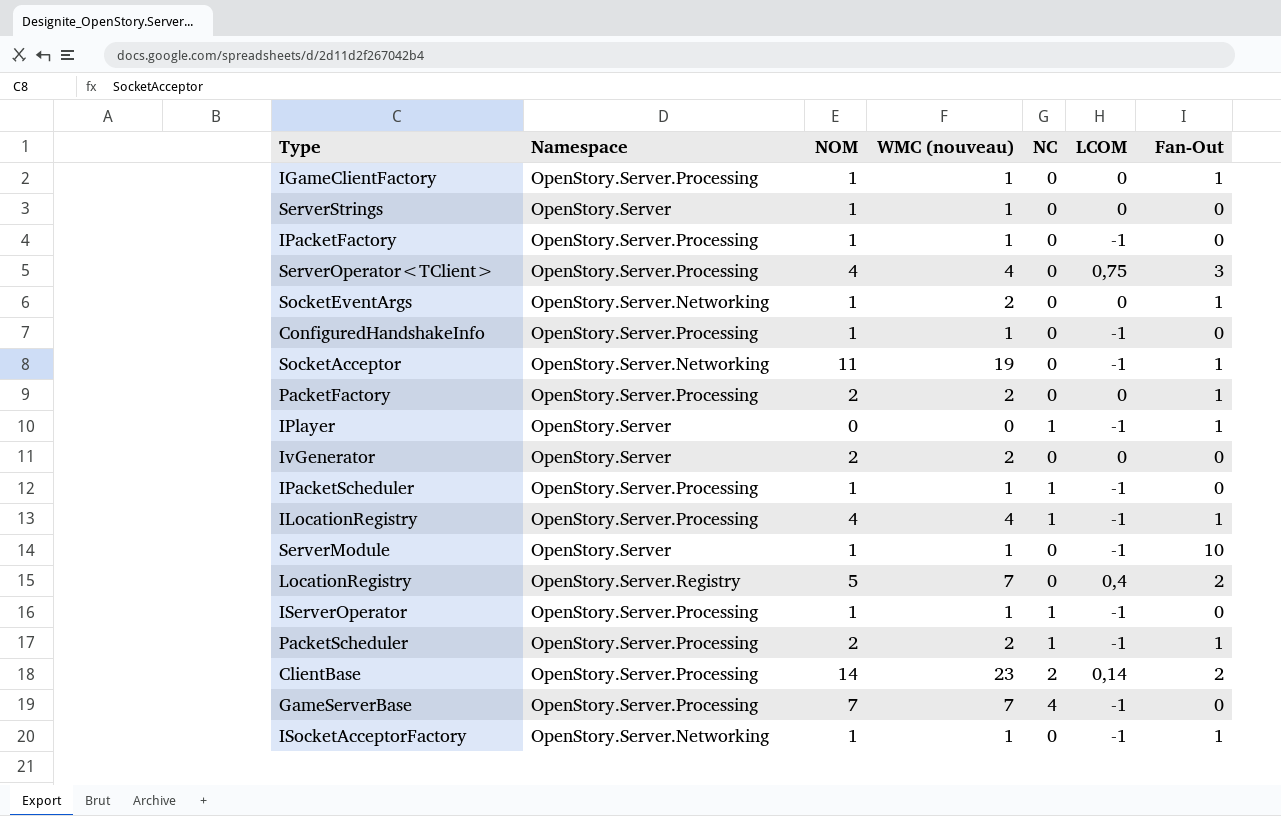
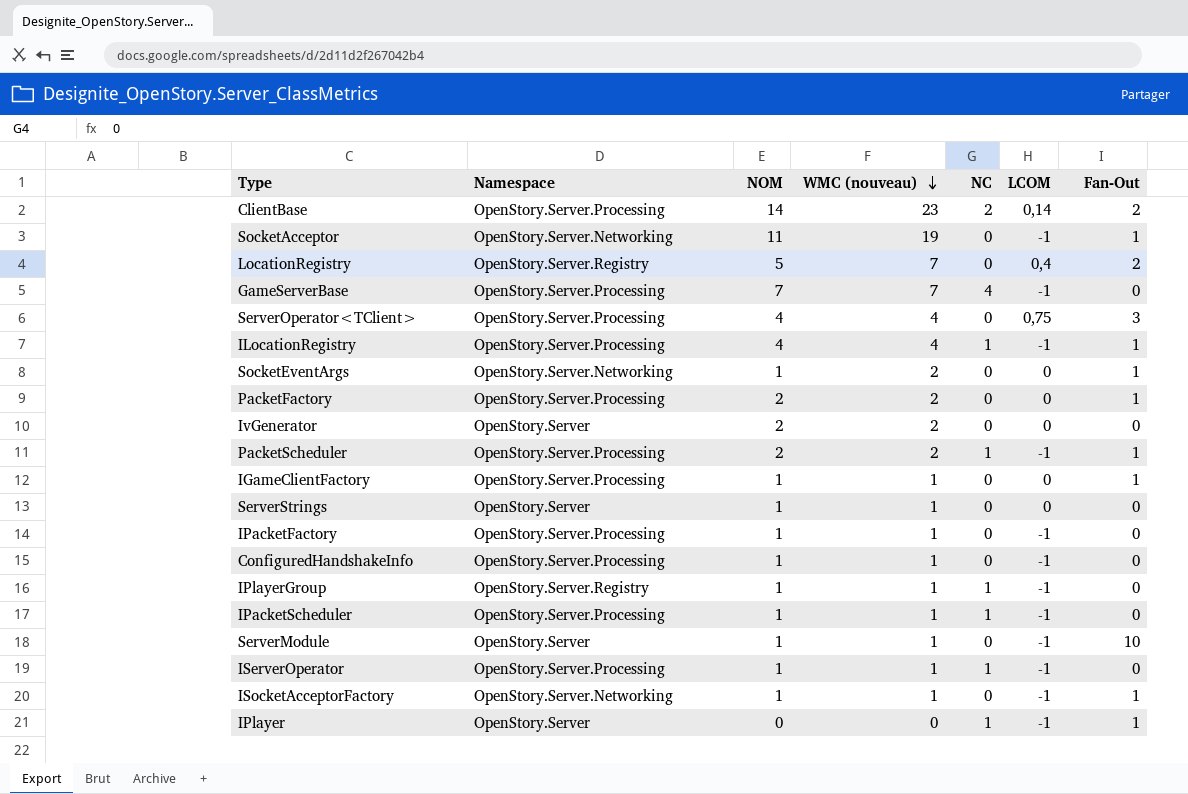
row order: none -> WMC (nouveau) descending
row IPlayerGroup: none -> OpenStory.Server.Registry | 1 | 1 | 1 | -1 | 0

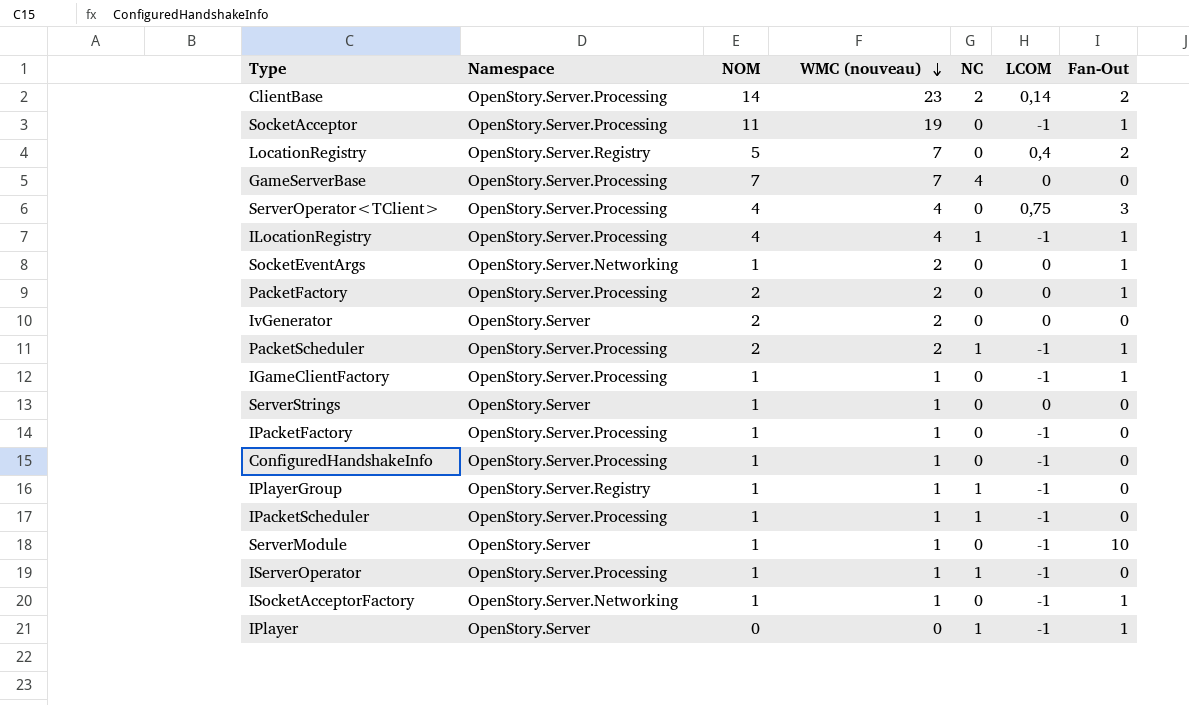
SocketAcceptor | Namespace: OpenStory.Server.Networking -> OpenStory.Server.Processing
GameServerBase | LCOM: -1 -> 0
IGameClientFactory | LCOM: 0 -> -1

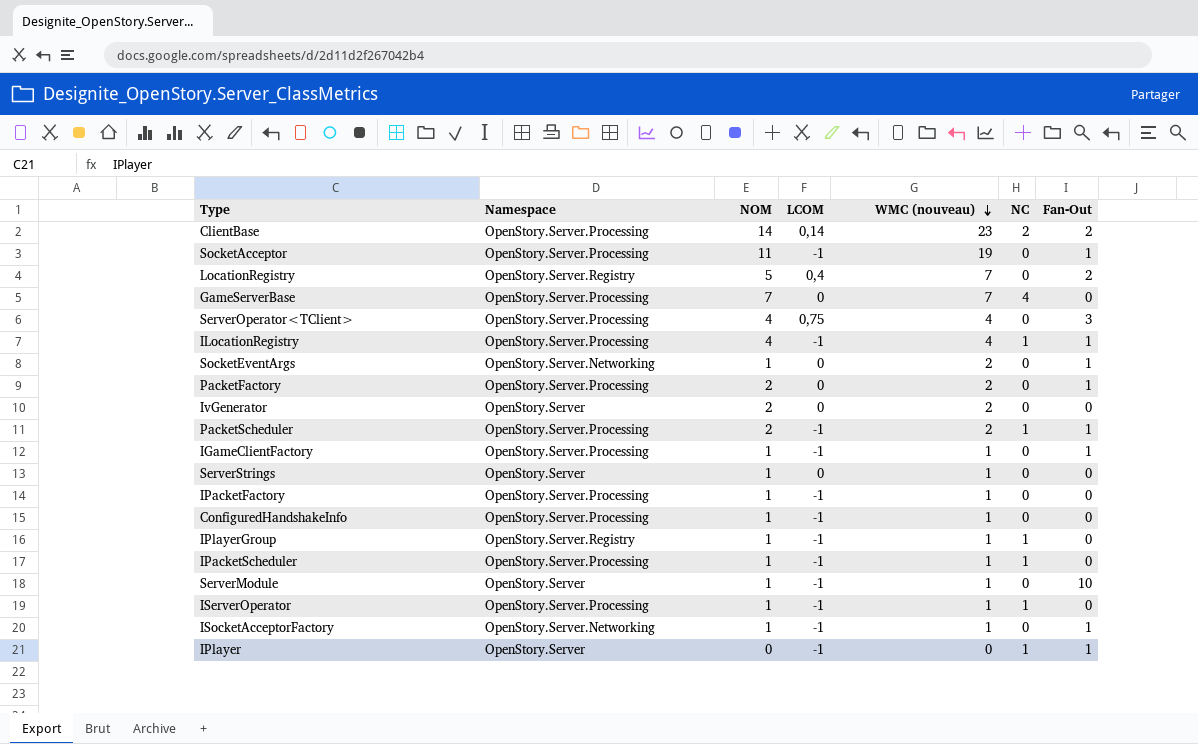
column LCOM | position: 6 -> 4

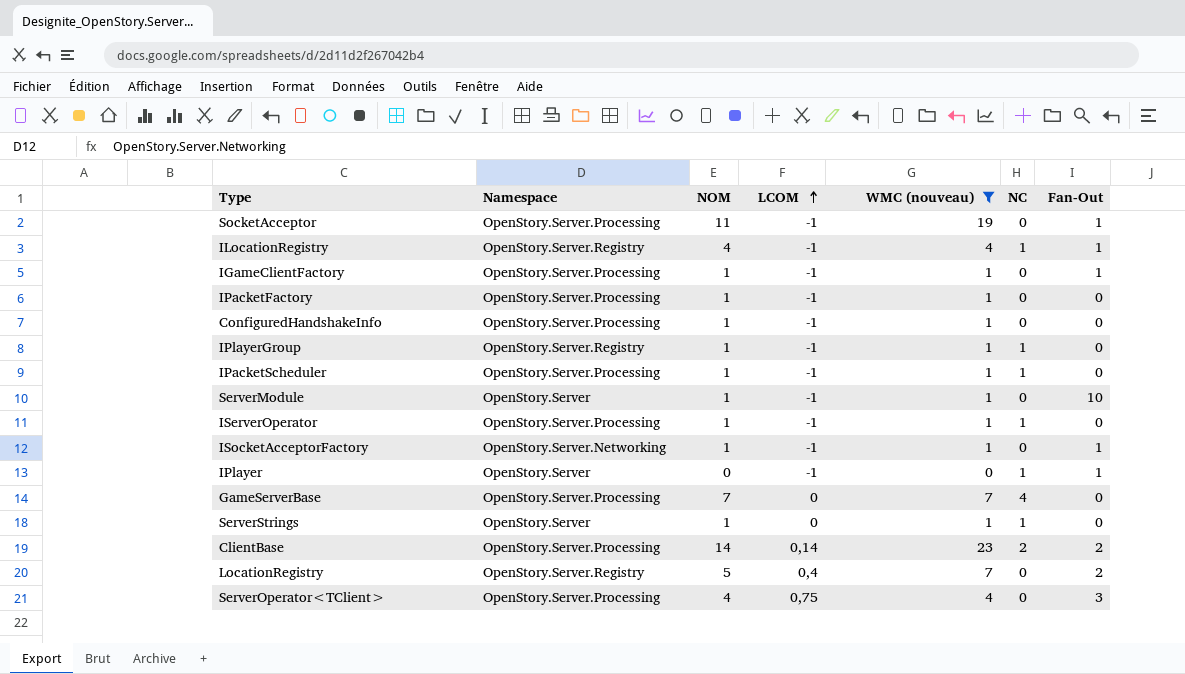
filter: none -> WMC (nouveau) != 2
row order: WMC (nouveau) descending -> LCOM ascending
ILocationRegistry | Namespace: OpenStory.Server.Processing -> OpenStory.Server.Registry
ServerStrings | NC: 0 -> 1

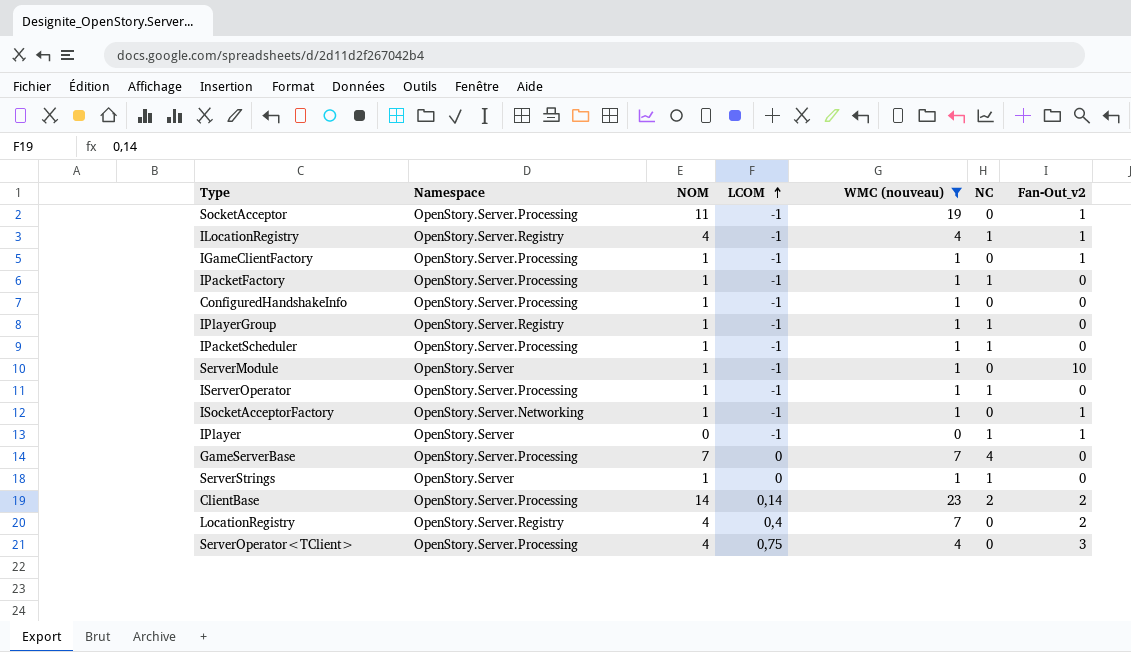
column name: Fan-Out -> Fan-Out_v2
IPacketFactory | NC: 0 -> 1
LocationRegistry | NOM: 5 -> 4

